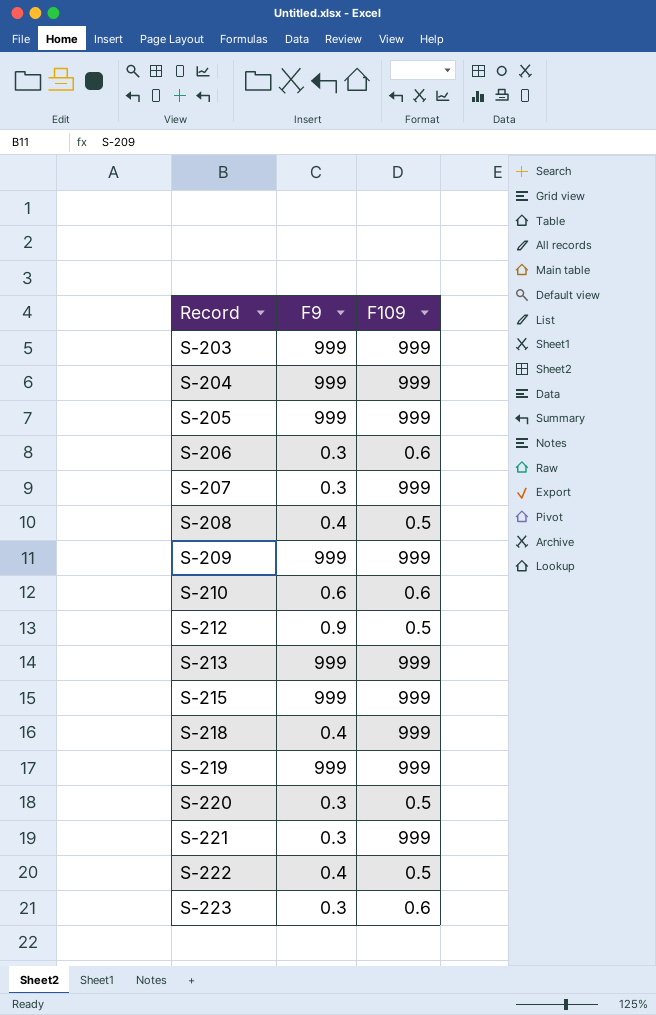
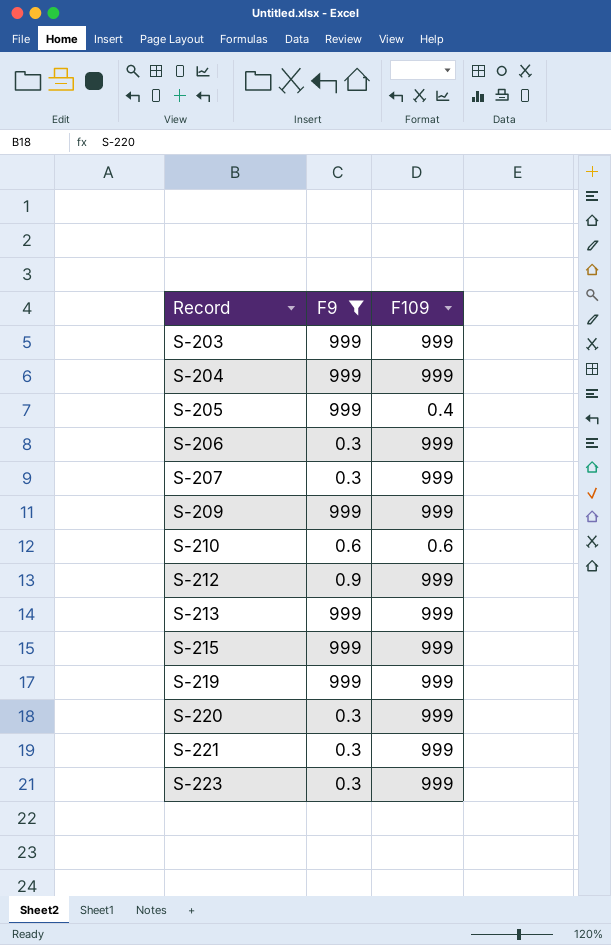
filter: none -> F9 != 0.4
S-205 | F109: 999 -> 0.4
S-206 | F109: 0.6 -> 999
S-212 | F109: 0.5 -> 999
S-220 | F109: 0.5 -> 999
S-223 | F109: 0.6 -> 999

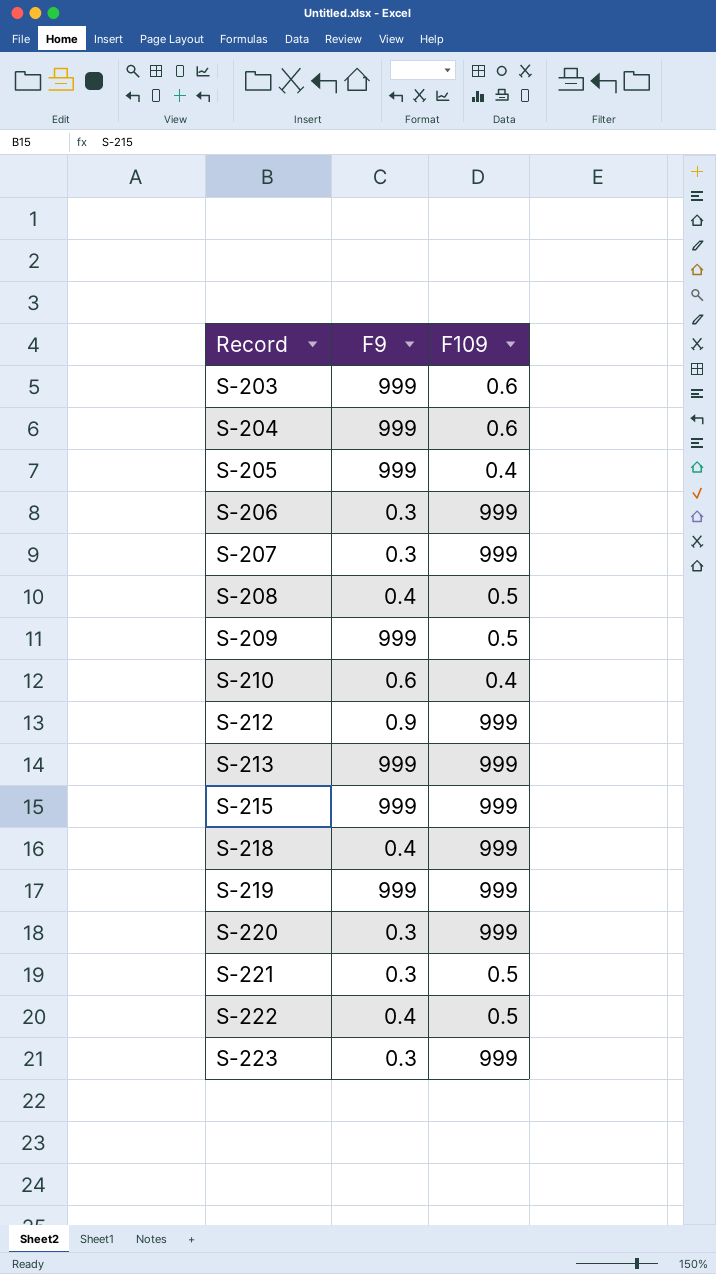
filter: F9 != 0.4 -> none
S-203 | F109: 999 -> 0.6
S-204 | F109: 999 -> 0.6
S-209 | F109: 999 -> 0.5
S-210 | F109: 0.6 -> 0.4
S-221 | F109: 999 -> 0.5

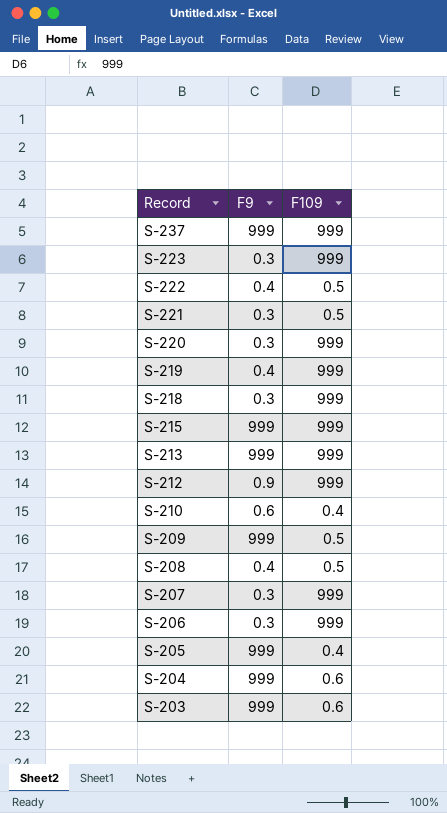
row order: Record ascending -> Record descending
row S-237: none -> 999 | 999
S-219 | F9: 999 -> 0.4
S-218 | F9: 0.4 -> 0.3

